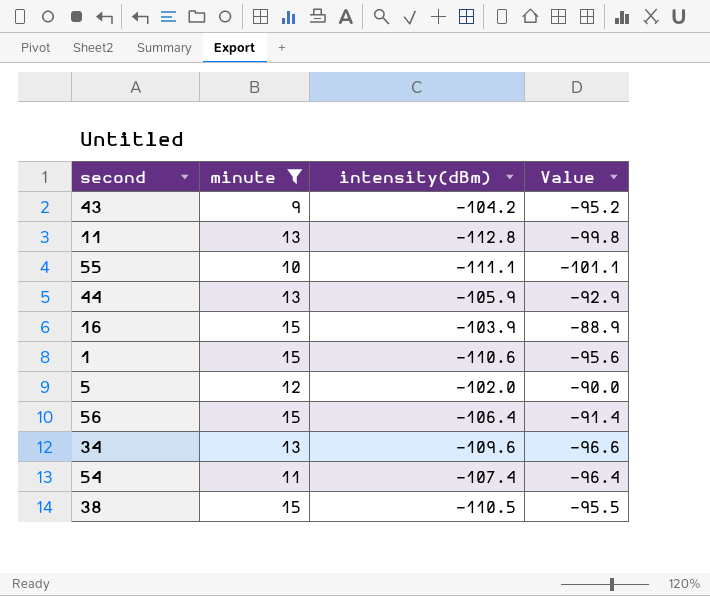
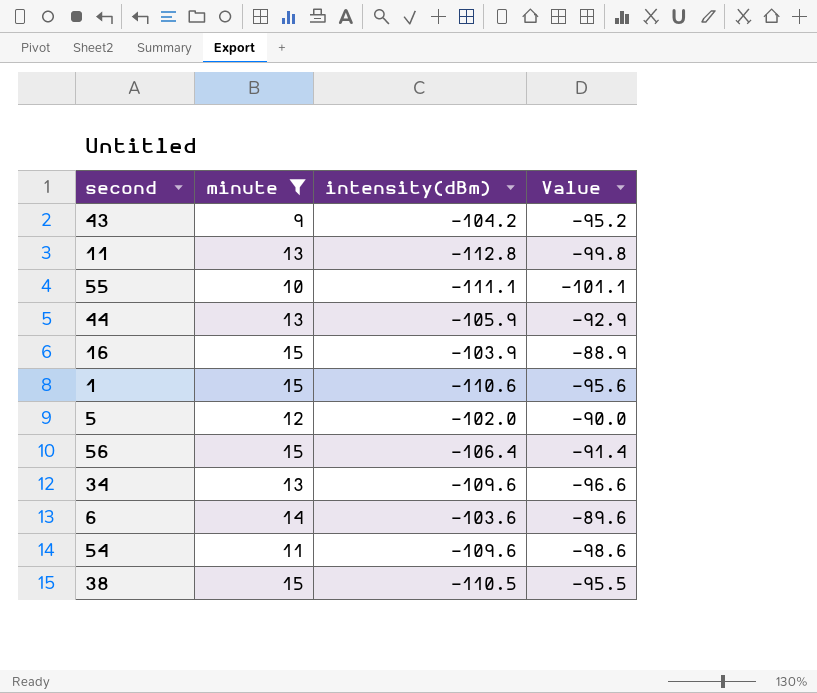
row 6: none -> 14 | -103.6 | -89.6
54 | intensity(dBm): -107.4 -> -109.6
54 | Value: -96.4 -> -98.6

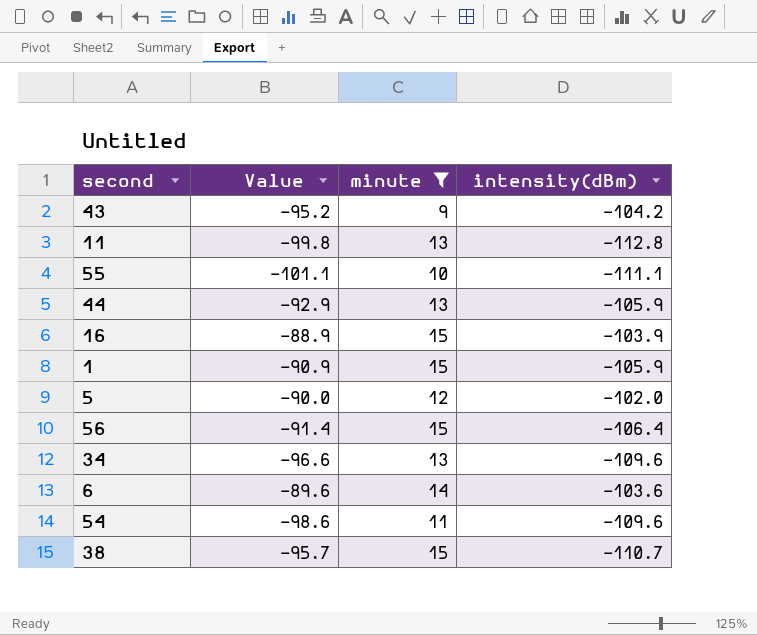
column Value | position: 4 -> 2
1 | Value: -95.6 -> -90.9
1 | intensity(dBm): -110.6 -> -105.9
38 | Value: -95.5 -> -95.7
38 | intensity(dBm): -110.5 -> -110.7

